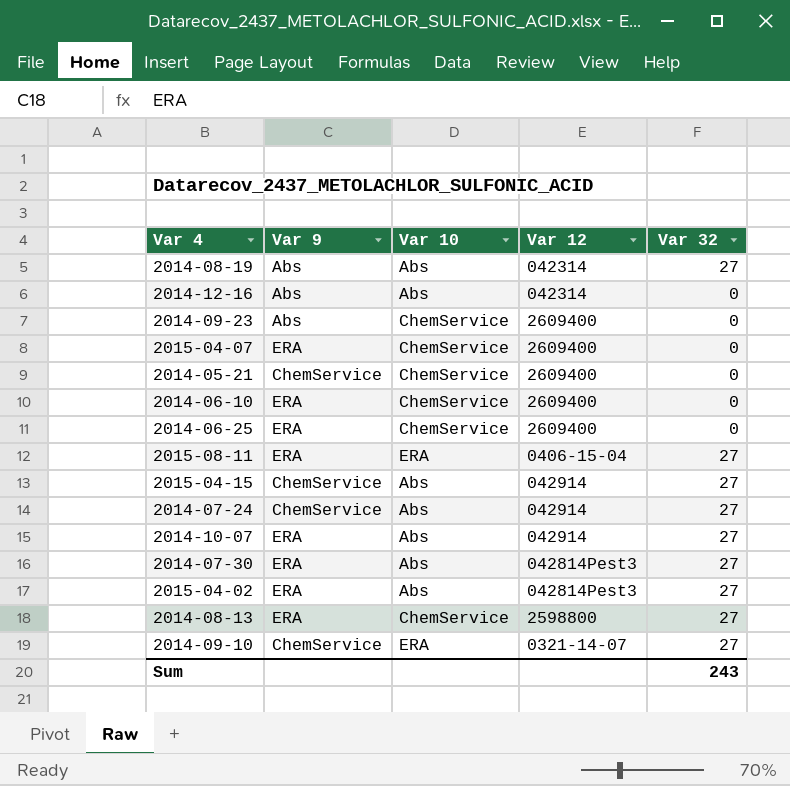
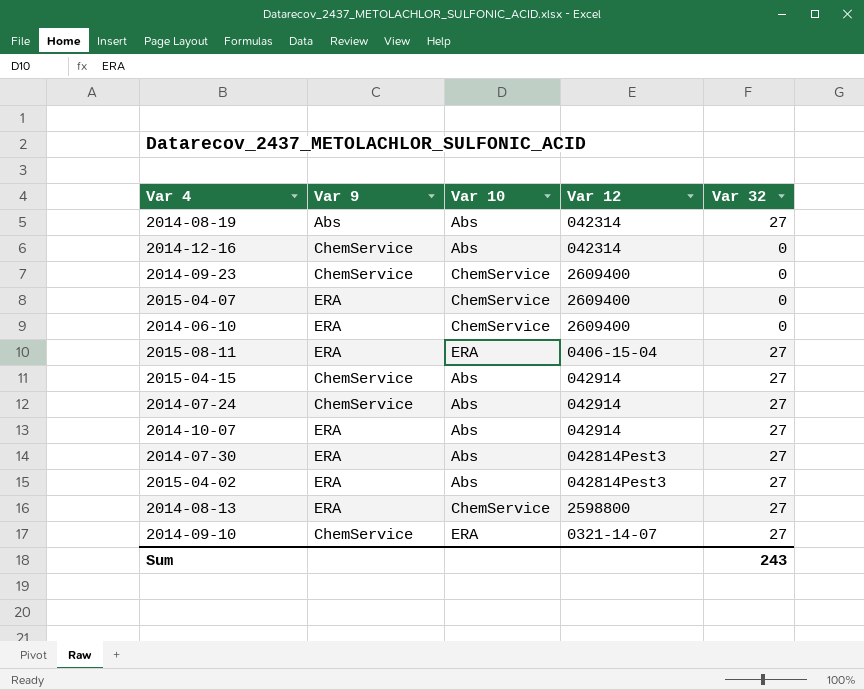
row 2014-05-21: ChemService | ChemService | 2609400 | 0 -> none
row 2014-06-25: ERA | ChemService | 2609400 | 0 -> none
2014-12-16 | Var 9: Abs -> ChemService
2014-09-23 | Var 9: Abs -> ChemService

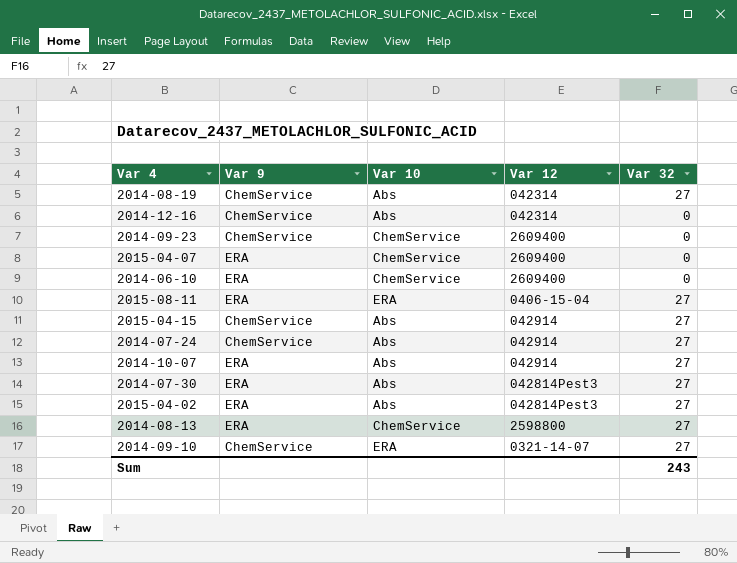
2014-08-19 | Var 9: Abs -> ChemService

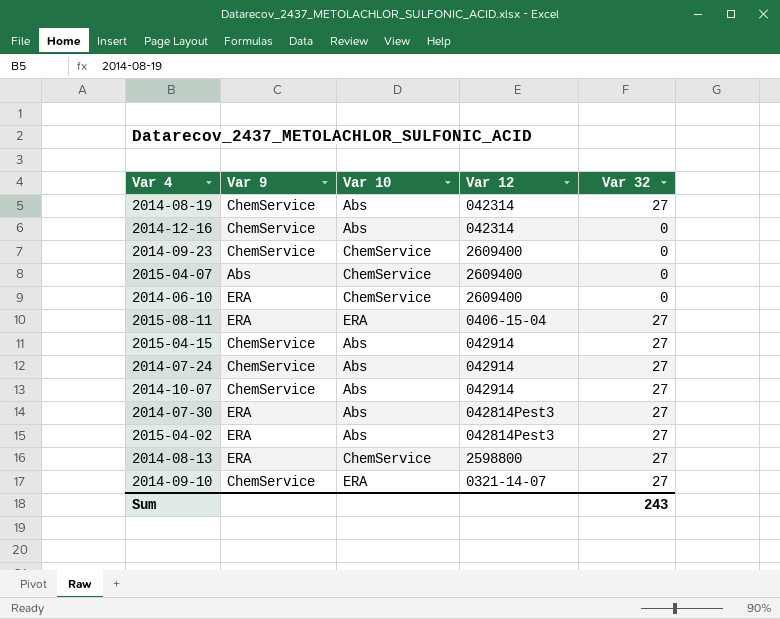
2015-04-07 | Var 9: ERA -> Abs
2014-10-07 | Var 9: ERA -> ChemService

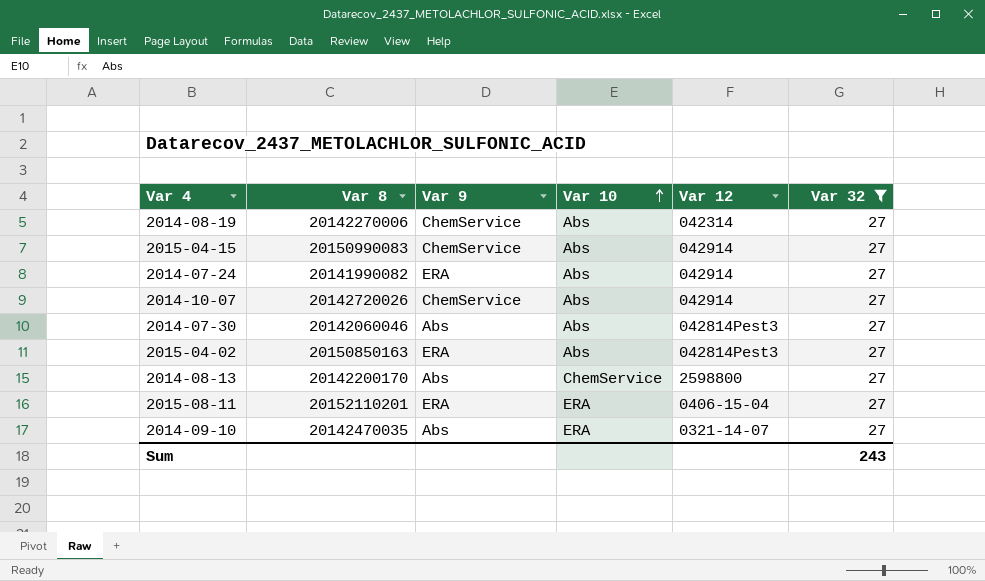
filter: none -> Var 32 = 27
row order: none -> Var 10 ascending
column Var 8 | position: none -> 2
2014-07-24 | Var 9: ChemService -> ERA
2014-07-30 | Var 9: ERA -> Abs
2014-08-13 | Var 9: ERA -> Abs
2014-09-10 | Var 9: ChemService -> Abs

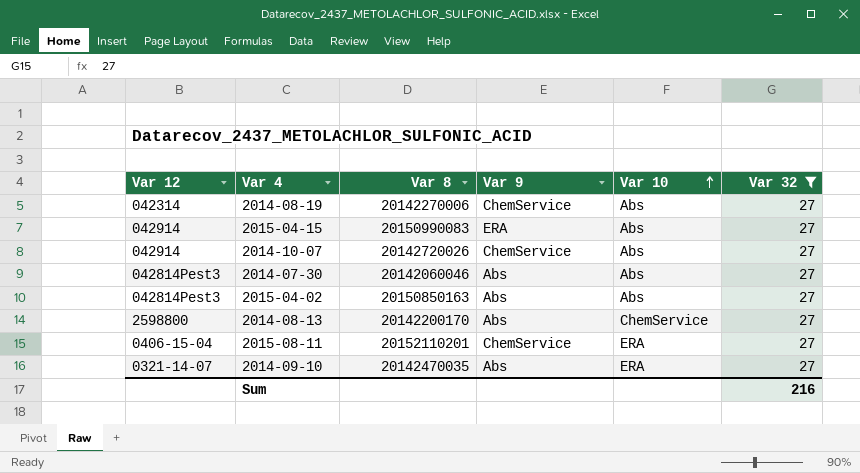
column Var 12 | position: 5 -> 1
row 2014-07-24: 20141990082 | ERA | Abs | 042914 | 27 -> none
2015-04-15 | Var 9: ChemService -> ERA
2015-04-02 | Var 9: ERA -> Abs
2015-08-11 | Var 9: ERA -> ChemService
Sum | Var 32: 243 -> 216

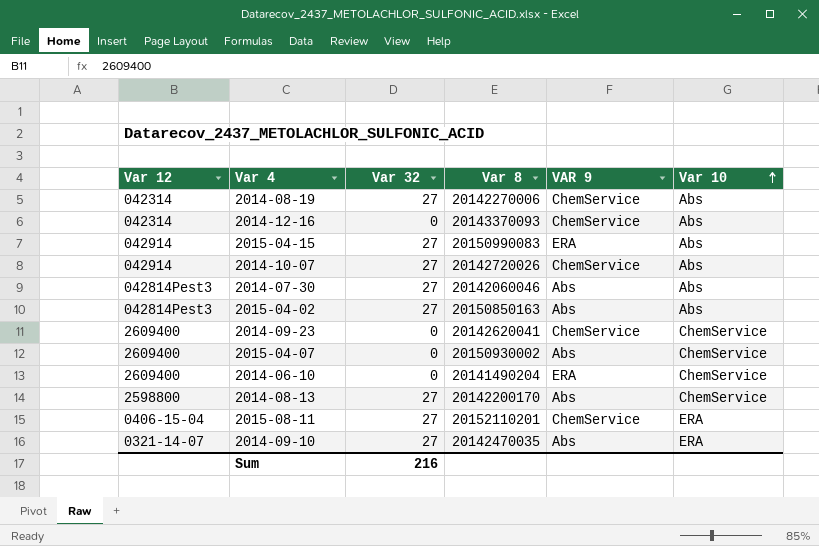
filter: Var 32 = 27 -> none
column Var 32 | position: 6 -> 3
column name: Var 9 -> VAR 9

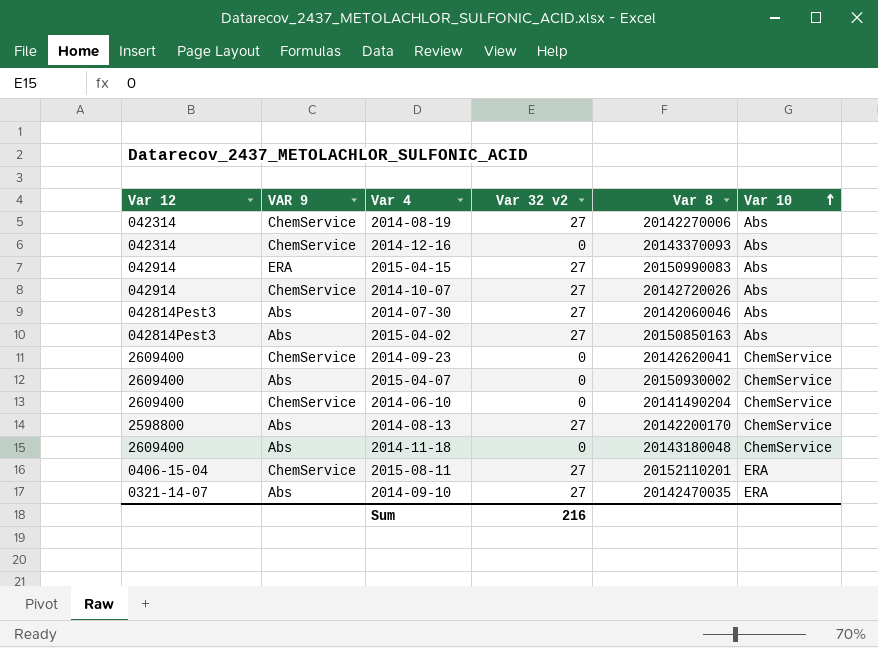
column VAR 9 | position: 5 -> 2
column name: Var 32 -> Var 32 v2
2014-06-10 | VAR 9: ERA -> ChemService
row 2014-11-18: none -> 2609400 | Abs | 0 | 20143180048 | ChemService

